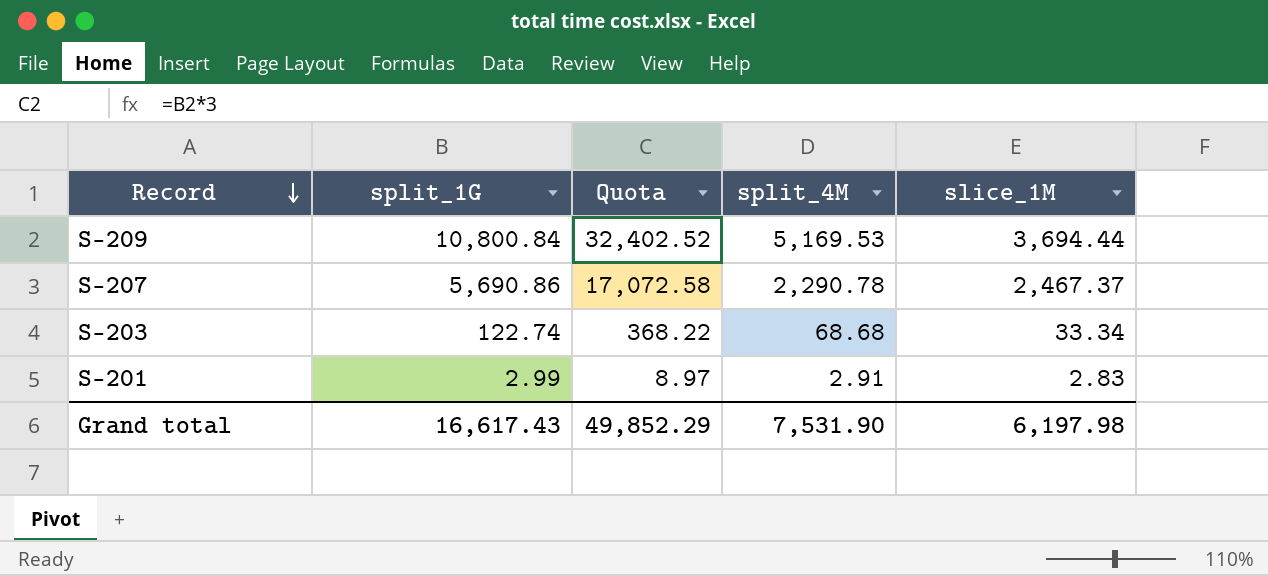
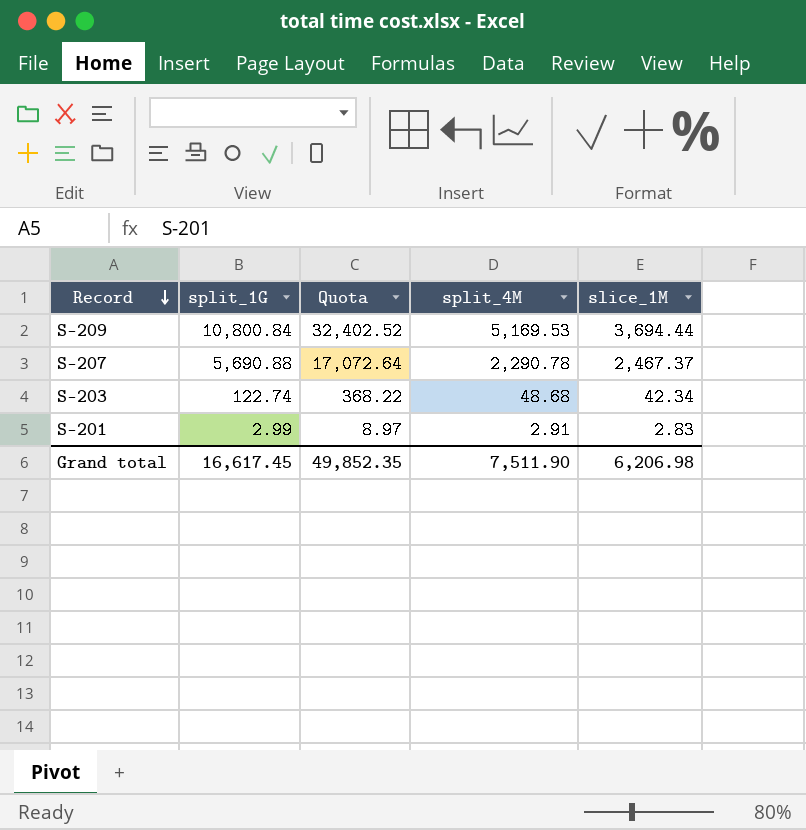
S-207 | split_1G: 5,690.86 -> 5,690.88
S-207 | Quota: 17,072.58 -> 17,072.64
S-203 | split_4M: 68.68 -> 48.68
S-203 | slice_1M: 33.34 -> 42.34
Grand total | split_1G: 16,617.43 -> 16,617.45
Grand total | Quota: 49,852.29 -> 49,852.35
Grand total | split_4M: 7,531.90 -> 7,511.90
Grand total | slice_1M: 6,197.98 -> 6,206.98

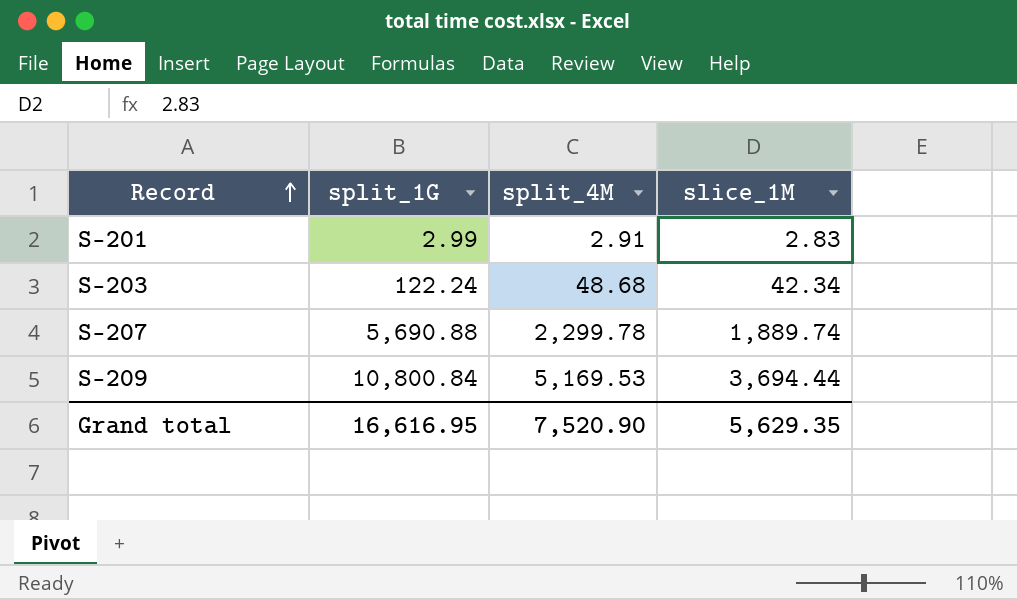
row order: Record descending -> Record ascending
column Quota | formula: [split_1G] * 3 -> none
S-203 | split_1G: 122.74 -> 122.24
S-207 | split_4M: 2,290.78 -> 2,299.78
S-207 | slice_1M: 2,467.37 -> 1,889.74
Grand total | split_1G: 16,617.45 -> 16,616.95
Grand total | split_4M: 7,511.90 -> 7,520.90
Grand total | slice_1M: 6,206.98 -> 5,629.35

